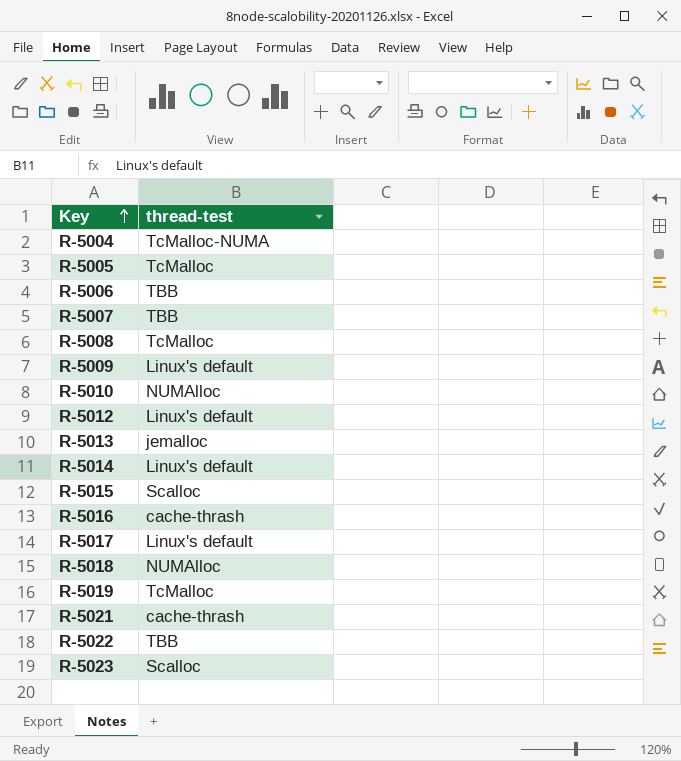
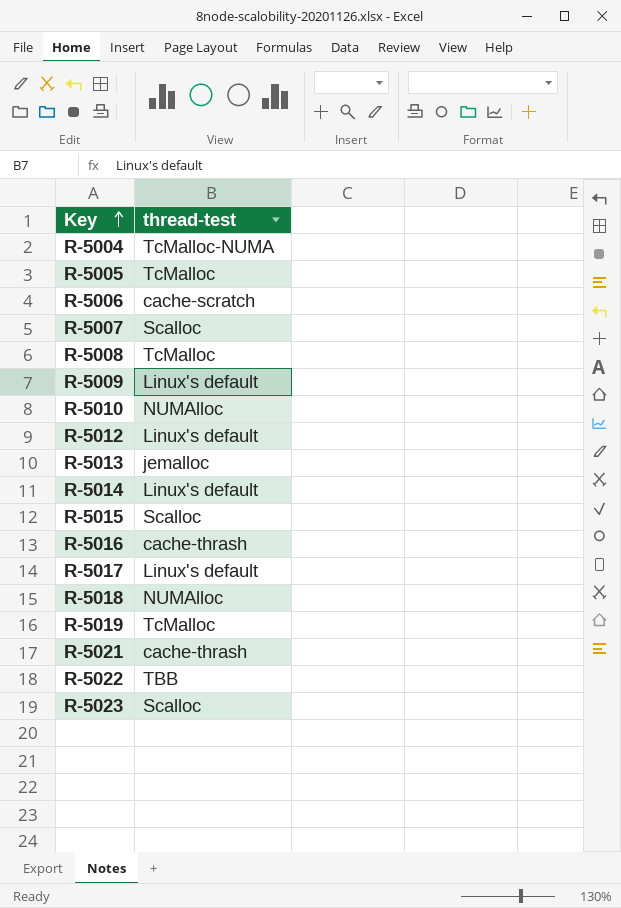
R-5006 | thread-test: TBB -> cache-scratch
R-5007 | thread-test: TBB -> Scalloc

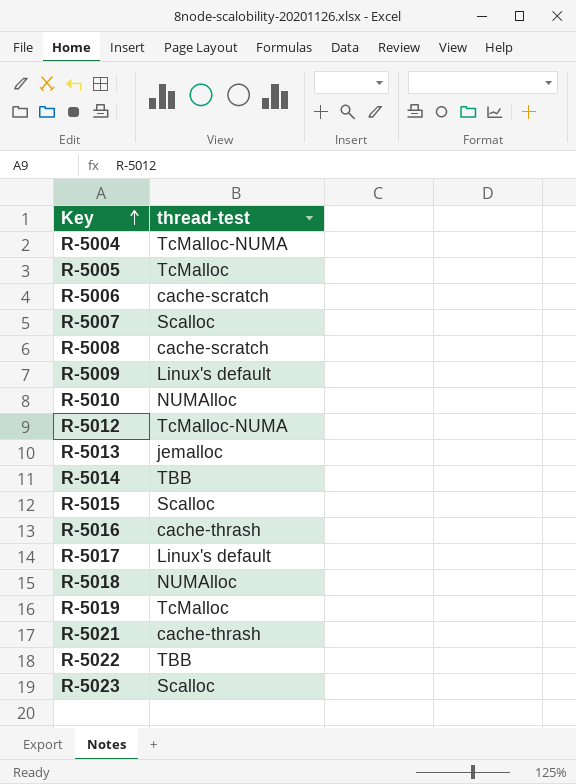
R-5008 | thread-test: TcMalloc -> cache-scratch
R-5012 | thread-test: Linux's default -> TcMalloc-NUMA
R-5014 | thread-test: Linux's default -> TBB

